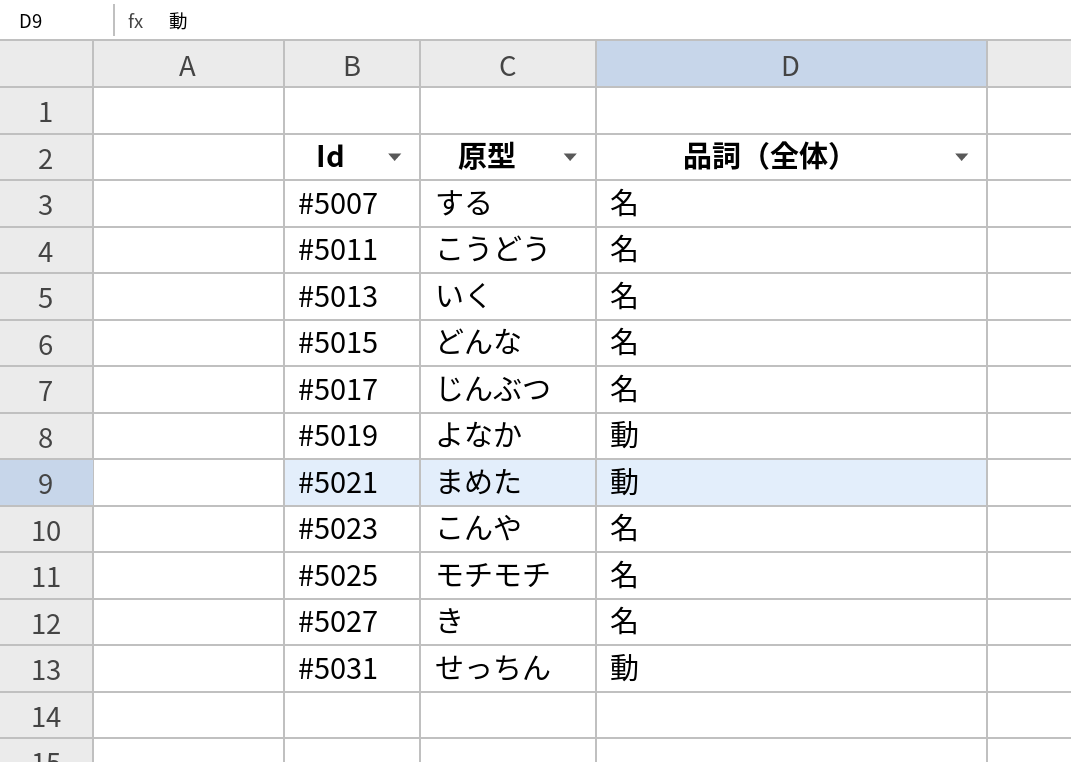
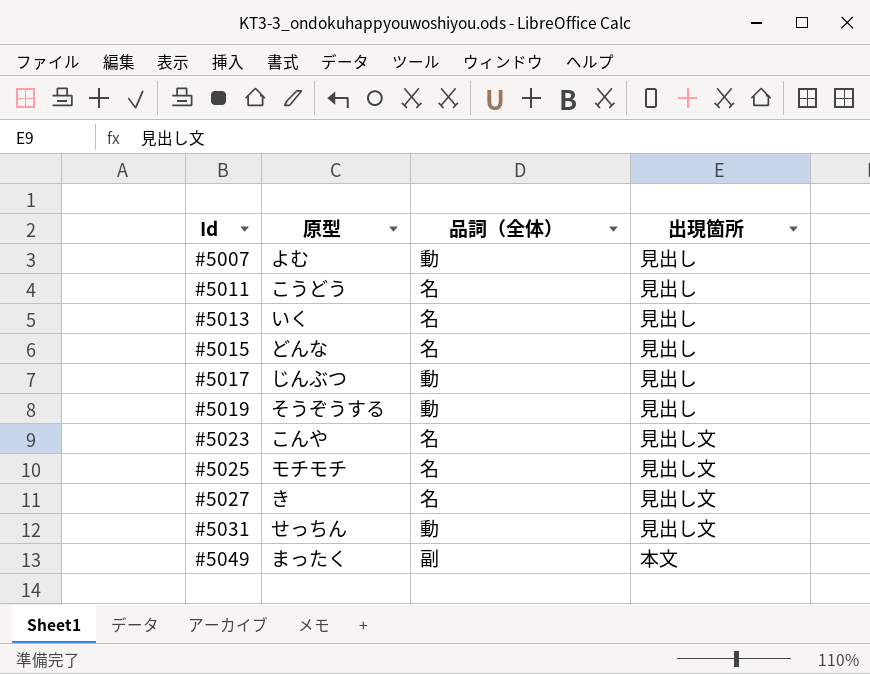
column 出現箇所 | position: none -> 4
row #5021: まめた | 動 -> none
#5007 | 原型: する -> よむ
#5007 | 品詞（全体）: 名 -> 動
#5017 | 品詞（全体）: 名 -> 動
#5019 | 原型: よなか -> そうぞうする
row #5049: none -> まったく | 副 | 本文

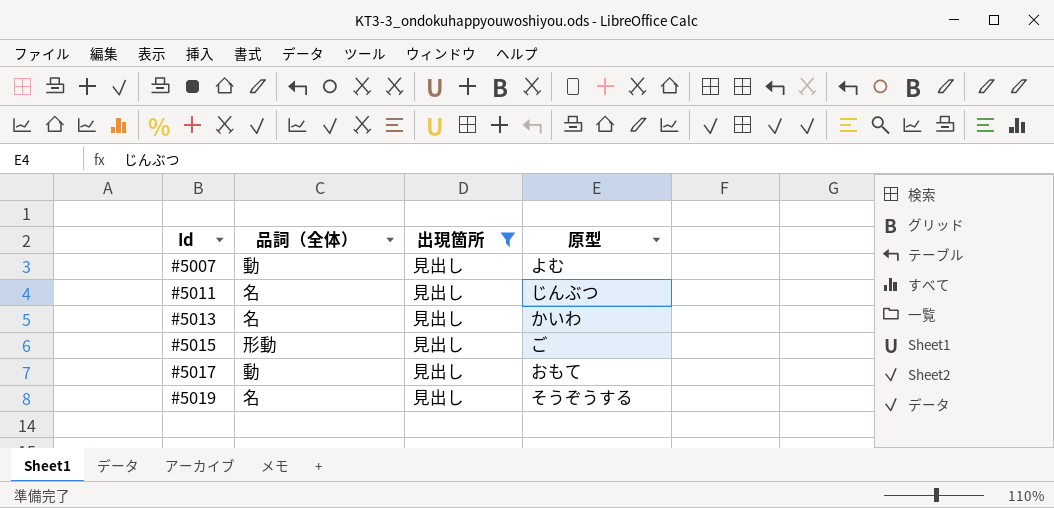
filter: none -> 出現箇所 = 見出し
column 原型 | position: 2 -> 4
#5011 | 原型: こうどう -> じんぶつ
#5013 | 原型: いく -> かいわ
#5015 | 品詞（全体）: 名 -> 形動
#5015 | 原型: どんな -> ご
#5017 | 原型: じんぶつ -> おもて
#5019 | 品詞（全体）: 動 -> 名

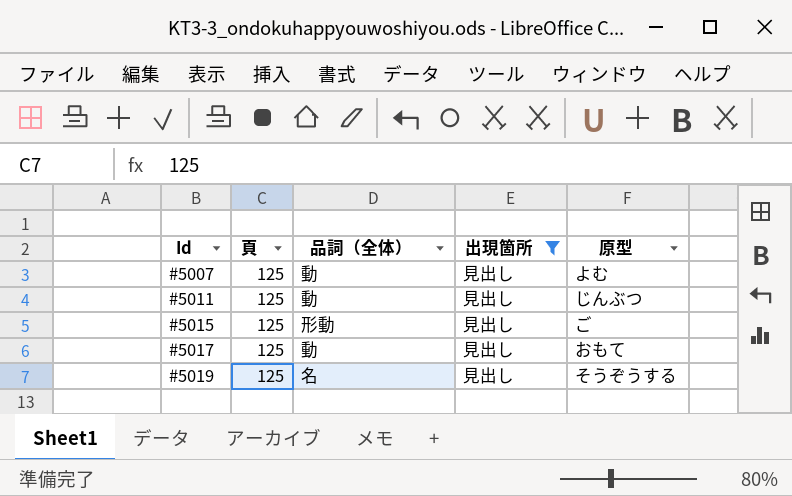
column 頁 | position: none -> 2
row #5013: 名 | 見出し | かいわ -> none
#5011 | 品詞（全体）: 名 -> 動

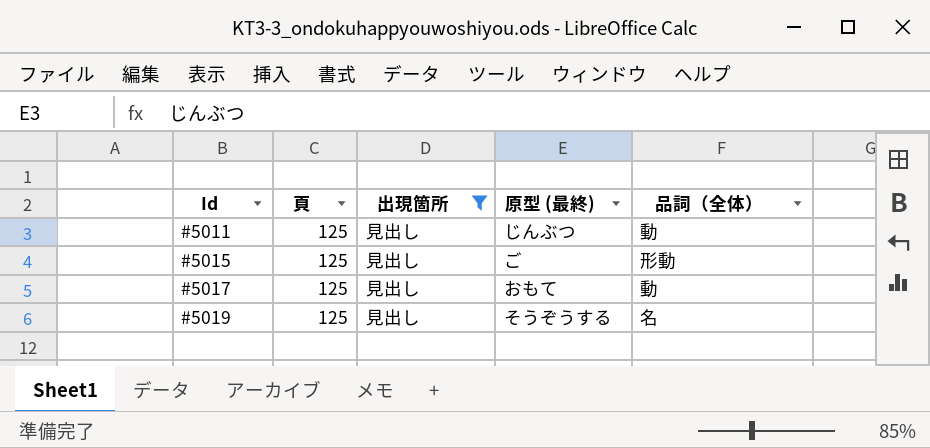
column name: 原型 -> 原型 (最終)
column 品詞（全体） | position: 3 -> 5
row #5007: 125 | 動 | 見出し | よむ -> none

